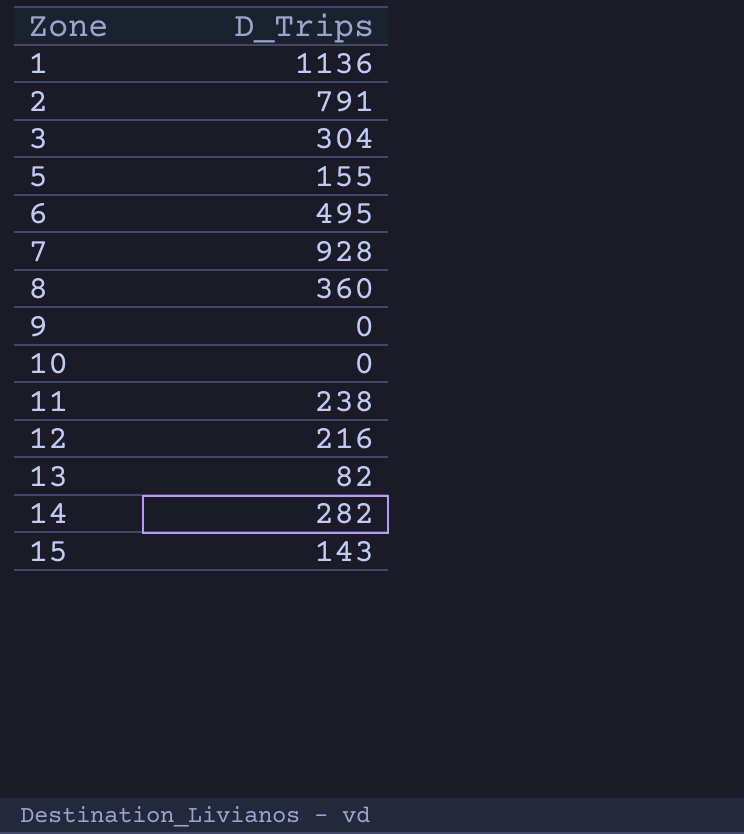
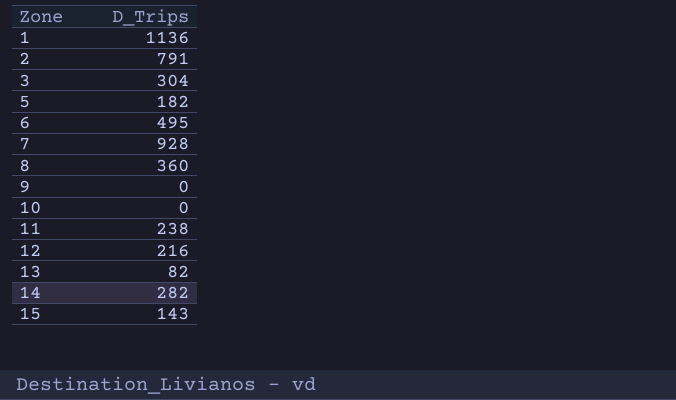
5 | D_Trips: 155 -> 182

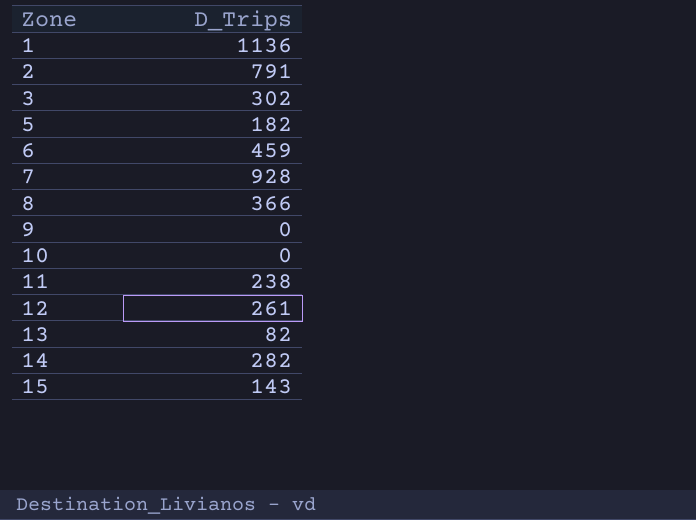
3 | D_Trips: 304 -> 302
6 | D_Trips: 495 -> 459
8 | D_Trips: 360 -> 366
12 | D_Trips: 216 -> 261

